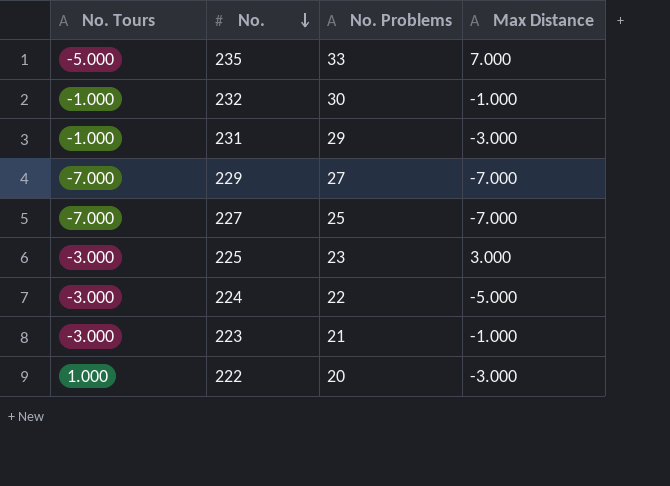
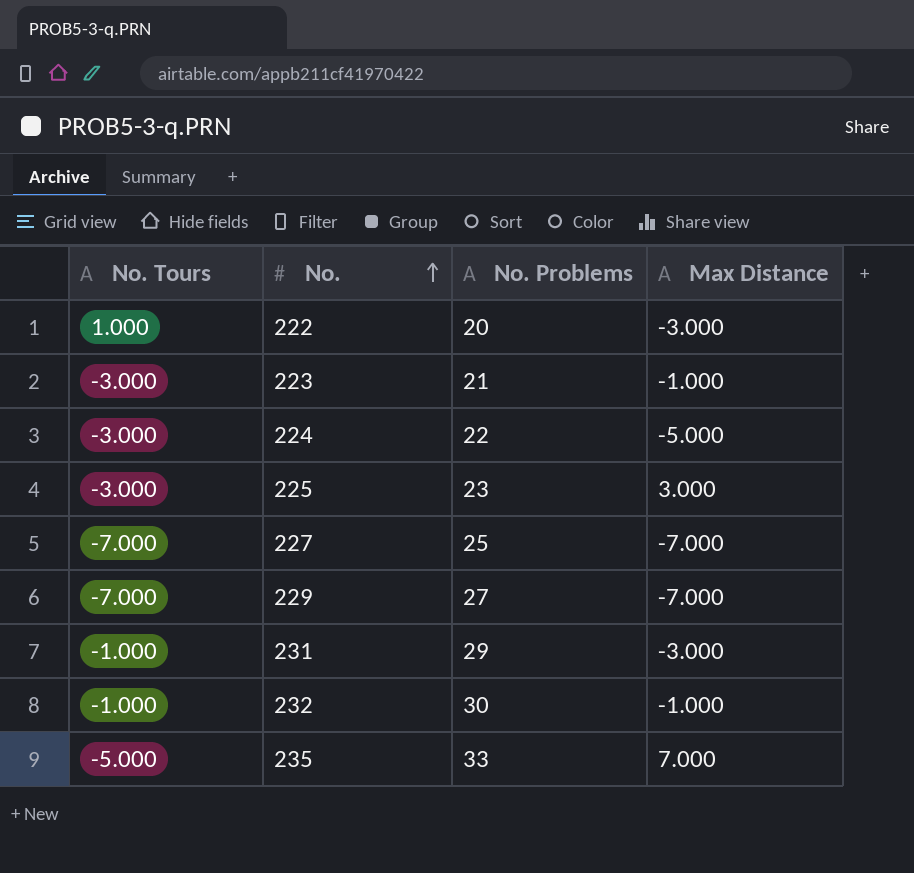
row order: No. descending -> No. ascending

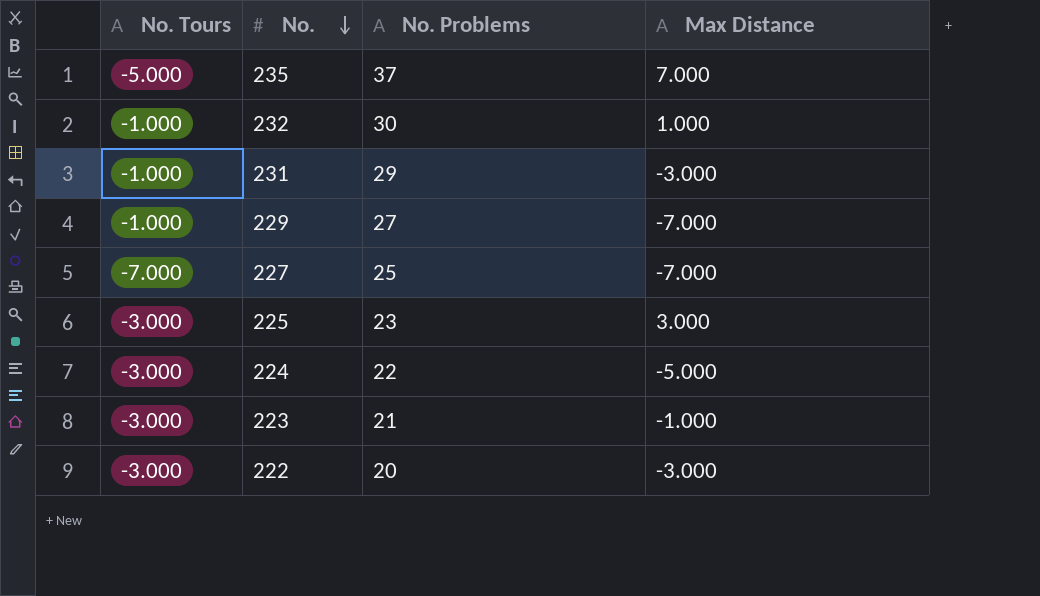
row order: No. ascending -> No. descending
235 | No. Problems: 33 -> 37
232 | Max Distance: -1.000 -> 1.000
229 | No. Tours: -7.000 -> -1.000
222 | No. Tours: 1.000 -> -3.000

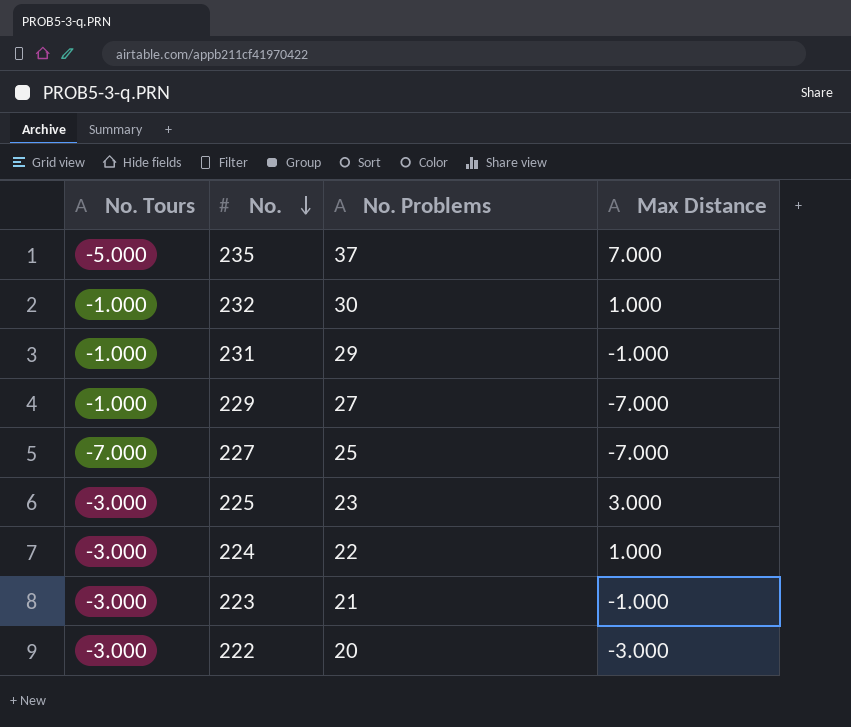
231 | Max Distance: -3.000 -> -1.000
224 | Max Distance: -5.000 -> 1.000

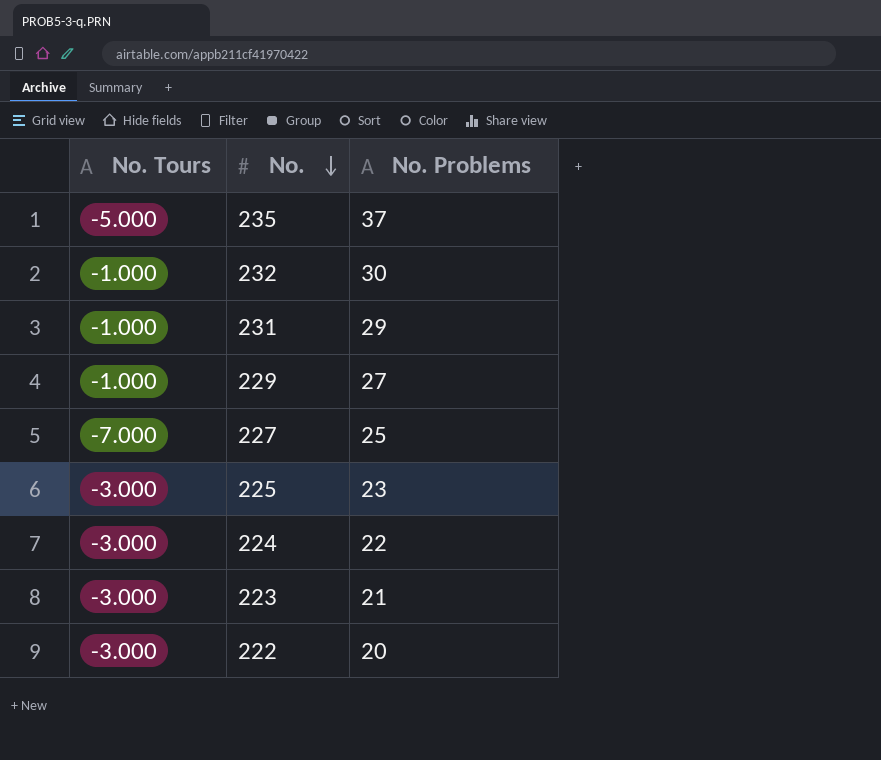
column Max Distance | position: 4 -> none

